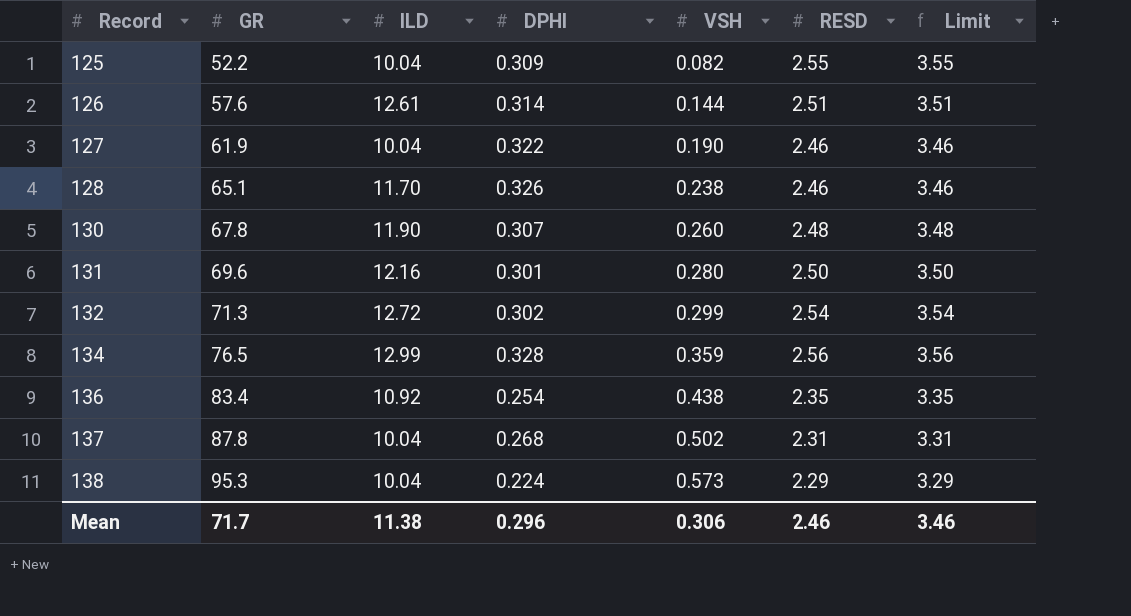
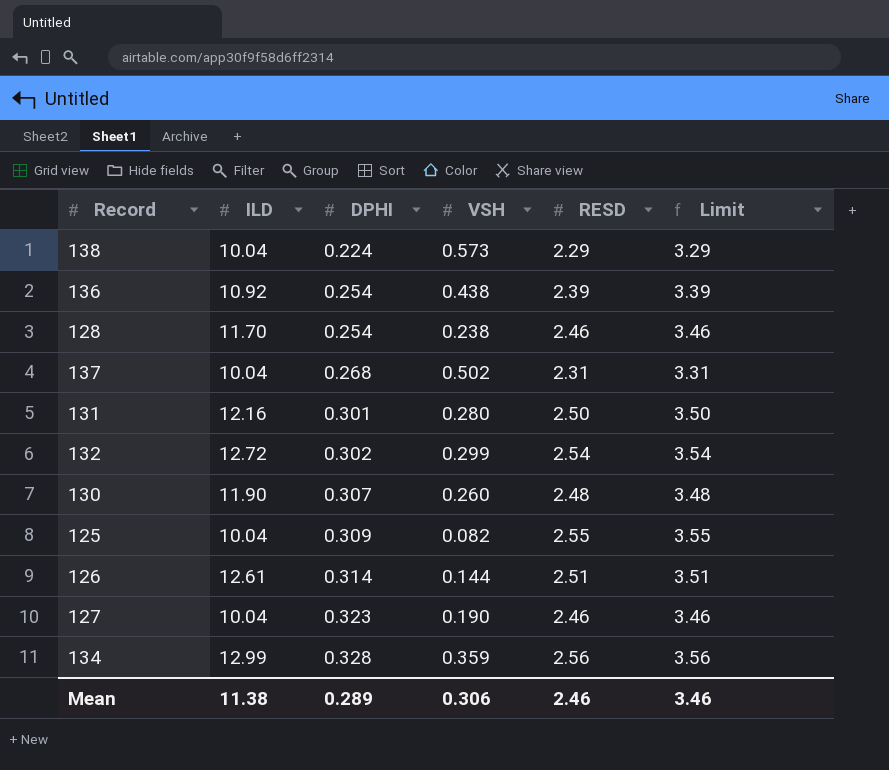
row order: Record ascending -> DPHI ascending
column GR | position: 2 -> none
136 | RESD: 2.35 -> 2.39
136 | Limit: 3.35 -> 3.39
128 | DPHI: 0.326 -> 0.254
127 | DPHI: 0.322 -> 0.323
Mean | DPHI: 0.296 -> 0.289

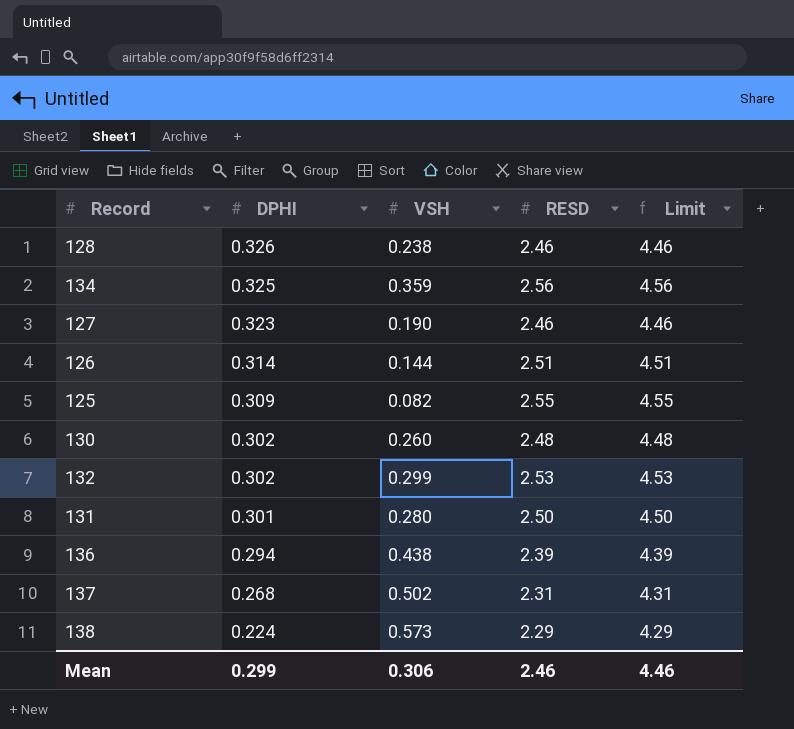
row order: DPHI ascending -> DPHI descending
column ILD | position: 2 -> none
column Limit | formula: [RESD] + 1 -> [RESD] + 2
128 | DPHI: 0.254 -> 0.326
134 | DPHI: 0.328 -> 0.325
130 | DPHI: 0.307 -> 0.302
132 | RESD: 2.54 -> 2.53
136 | DPHI: 0.254 -> 0.294
Mean | DPHI: 0.289 -> 0.299
Mean | Limit: 3.46 -> 4.46

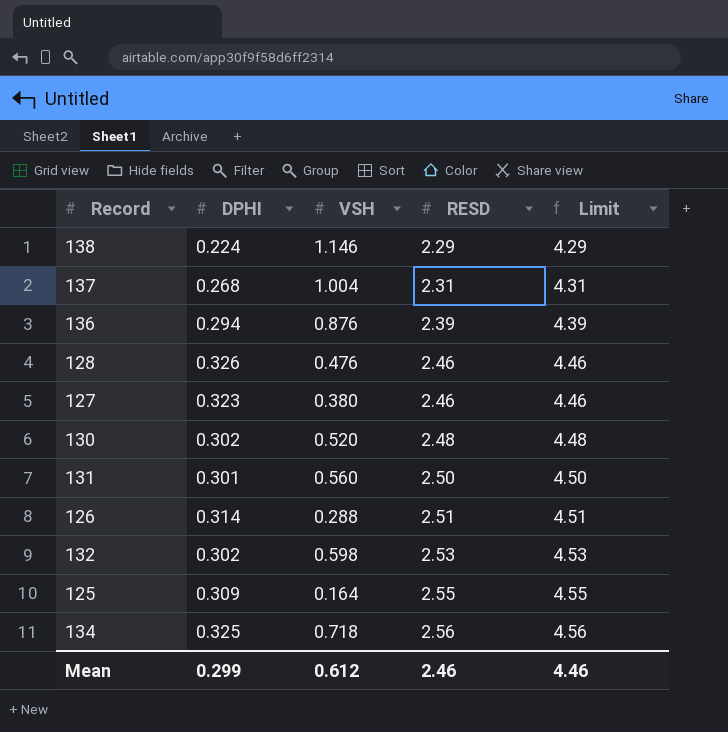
row order: DPHI descending -> RESD ascending
138 | VSH: 0.573 -> 1.146
137 | VSH: 0.502 -> 1.004
136 | VSH: 0.438 -> 0.876
128 | VSH: 0.238 -> 0.476
127 | VSH: 0.190 -> 0.380
130 | VSH: 0.260 -> 0.520
131 | VSH: 0.280 -> 0.560
126 | VSH: 0.144 -> 0.288
132 | VSH: 0.299 -> 0.598
125 | VSH: 0.082 -> 0.164
134 | VSH: 0.359 -> 0.718
Mean | VSH: 0.306 -> 0.612

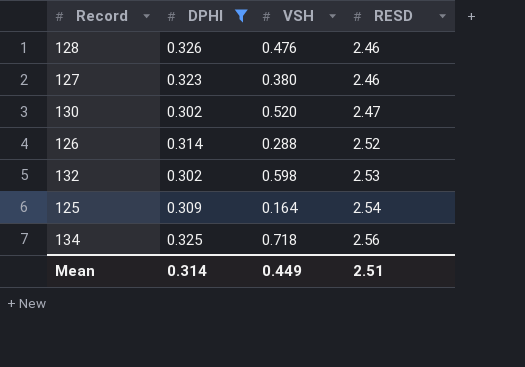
filter: none -> DPHI >= 0.302
column Limit | formula: [RESD] + 2 -> none
130 | RESD: 2.48 -> 2.47
126 | RESD: 2.51 -> 2.52
125 | RESD: 2.55 -> 2.54
Mean | DPHI: 0.299 -> 0.314
Mean | VSH: 0.612 -> 0.449
Mean | RESD: 2.46 -> 2.51

